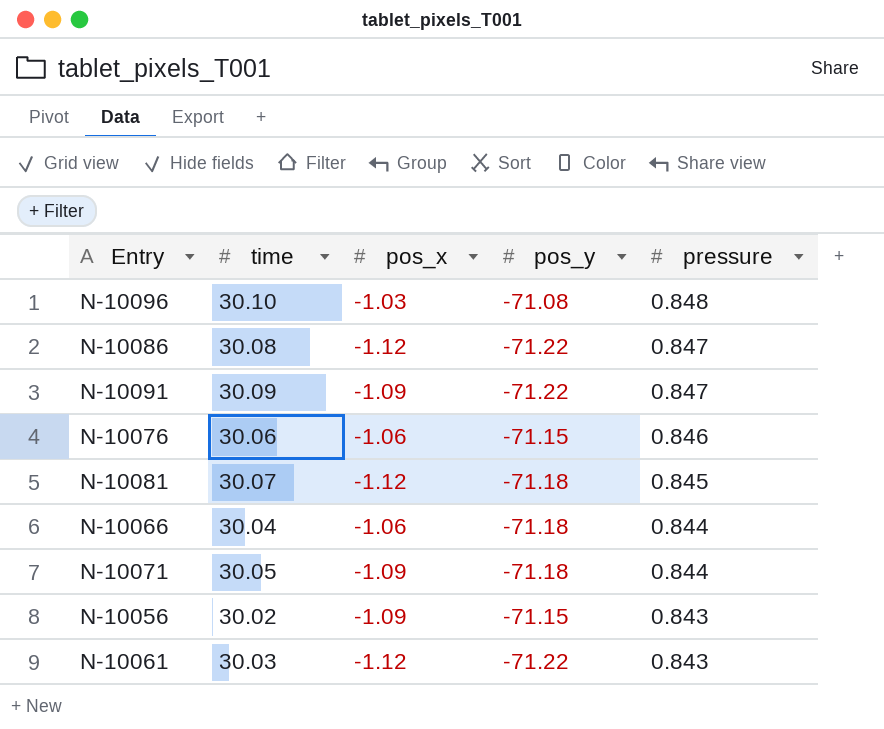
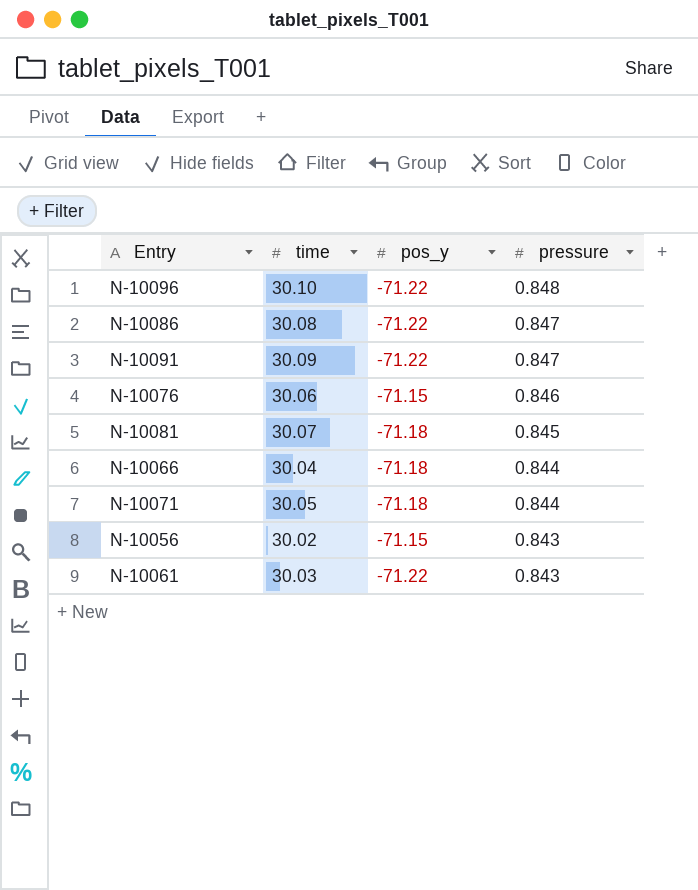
column pos_x | position: 3 -> none
N-10096 | pos_y: -71.08 -> -71.22

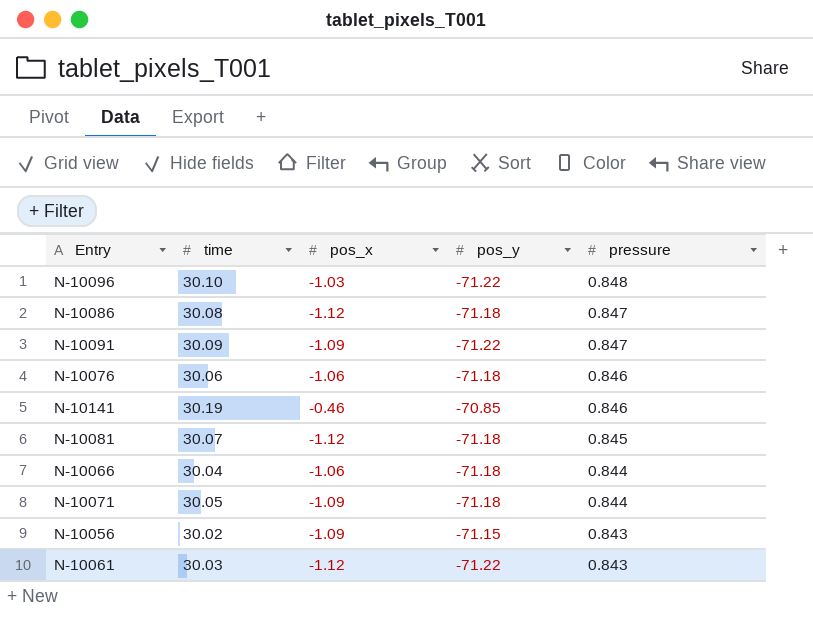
column pos_x | position: none -> 3
N-10086 | pos_y: -71.22 -> -71.18
N-10076 | pos_y: -71.15 -> -71.18
row N-10141: none -> 30.19 | -0.46 | -70.85 | 0.846

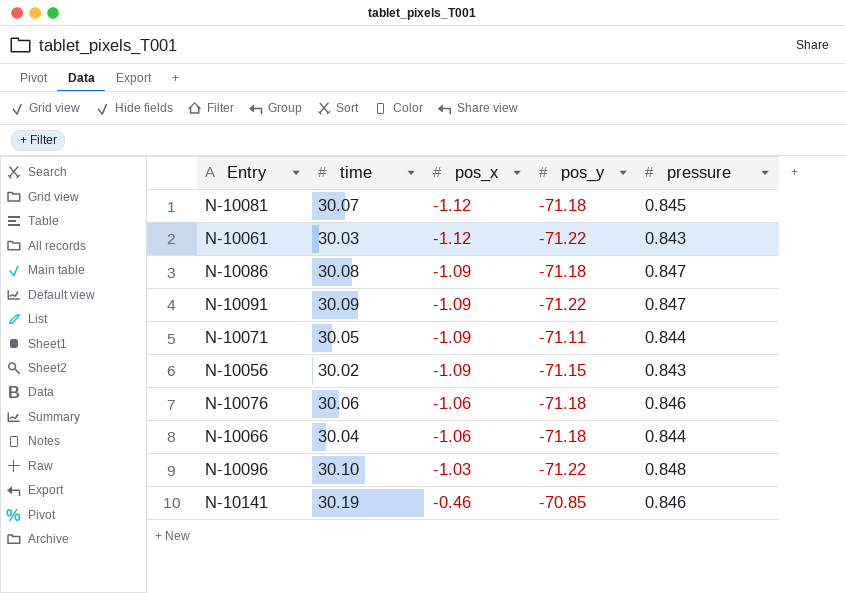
row order: pressure descending -> pos_x ascending
N-10086 | pos_x: -1.12 -> -1.09
N-10071 | pos_y: -71.18 -> -71.11

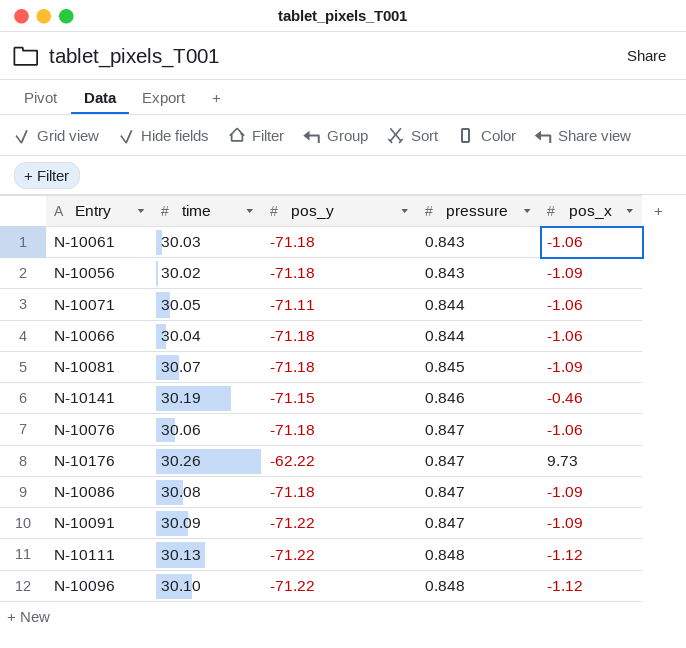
row order: pos_x ascending -> pressure ascending
column pos_x | position: 3 -> 5
N-10061 | pos_y: -71.22 -> -71.18
N-10061 | pos_x: -1.12 -> -1.06
N-10056 | pos_y: -71.15 -> -71.18
N-10071 | pos_x: -1.09 -> -1.06
N-10081 | pos_x: -1.12 -> -1.09
N-10141 | pos_y: -70.85 -> -71.15
N-10076 | pressure: 0.846 -> 0.847
row N-10176: none -> 30.26 | -62.22 | 0.847 | 9.73
row N-10111: none -> 30.13 | -71.22 | 0.848 | -1.12
N-10096 | pos_x: -1.03 -> -1.12

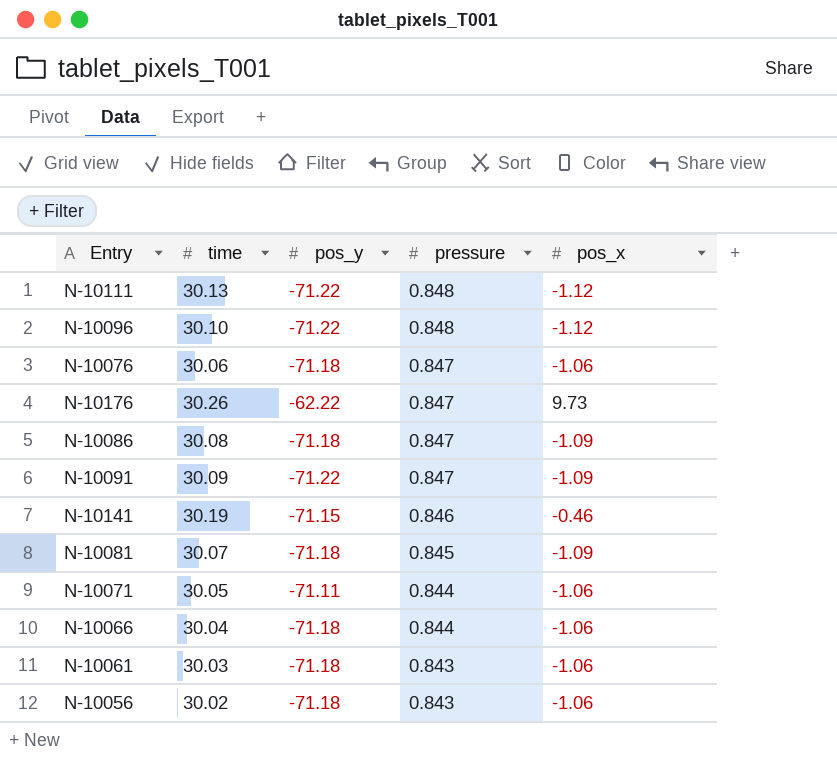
row order: pressure ascending -> pressure descending
N-10056 | pos_x: -1.09 -> -1.06

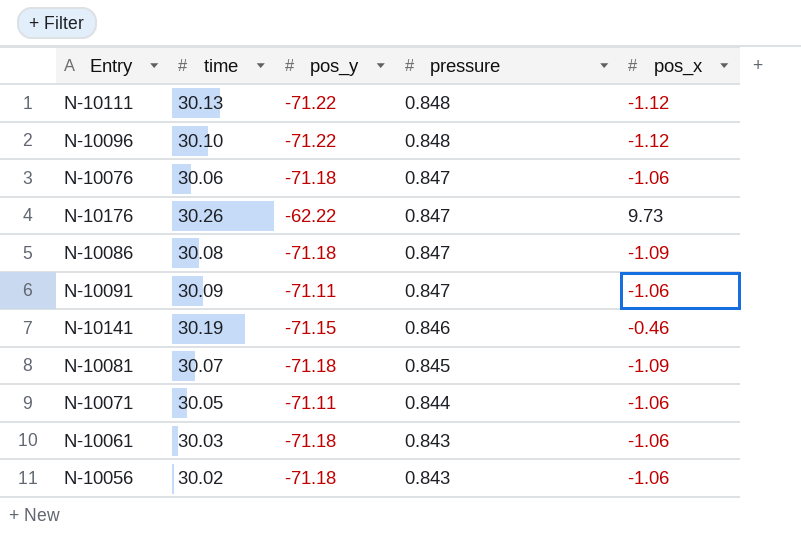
row N-10066: 30.04 | -71.18 | 0.844 | -1.06 -> none
N-10091 | pos_y: -71.22 -> -71.11
N-10091 | pos_x: -1.09 -> -1.06

